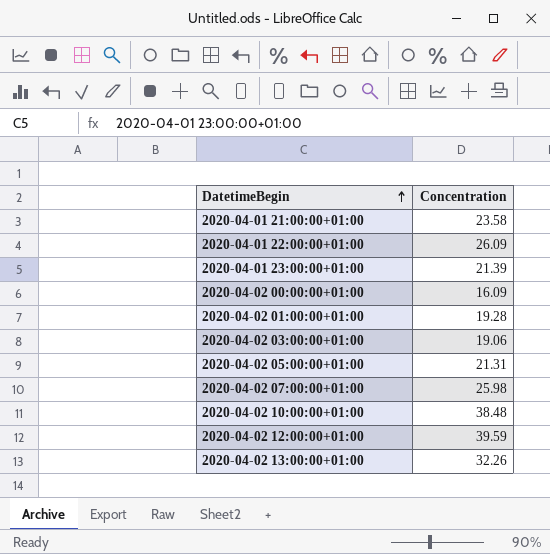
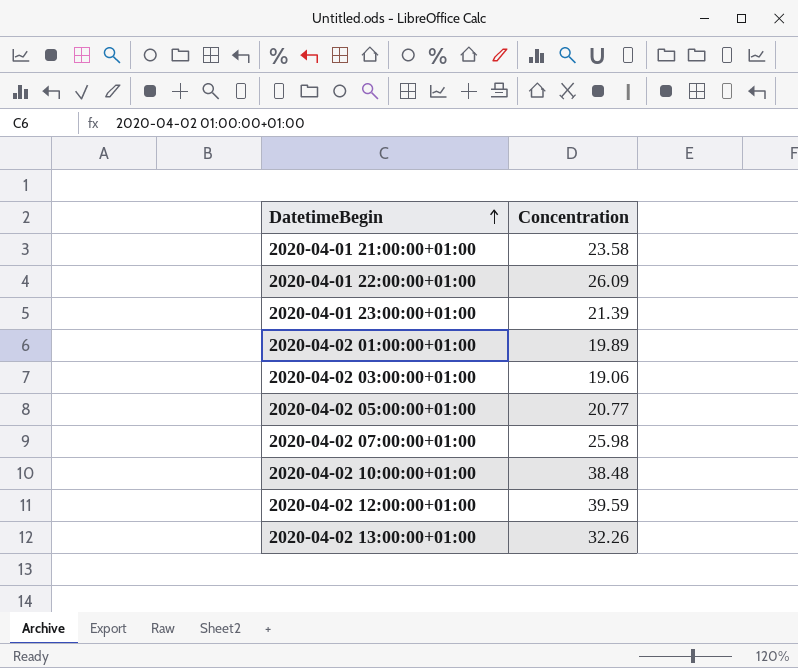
row 2020-04-02 00:00:00+01:00: 16.09 -> none
2020-04-02 01:00:00+01:00 | Concentration: 19.28 -> 19.89
2020-04-02 05:00:00+01:00 | Concentration: 21.31 -> 20.77

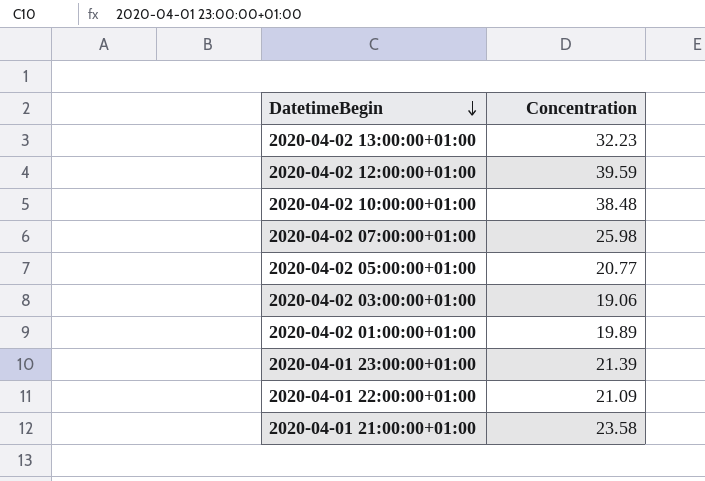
row order: DatetimeBegin ascending -> DatetimeBegin descending
2020-04-02 13:00:00+01:00 | Concentration: 32.26 -> 32.23
2020-04-01 22:00:00+01:00 | Concentration: 26.09 -> 21.09

